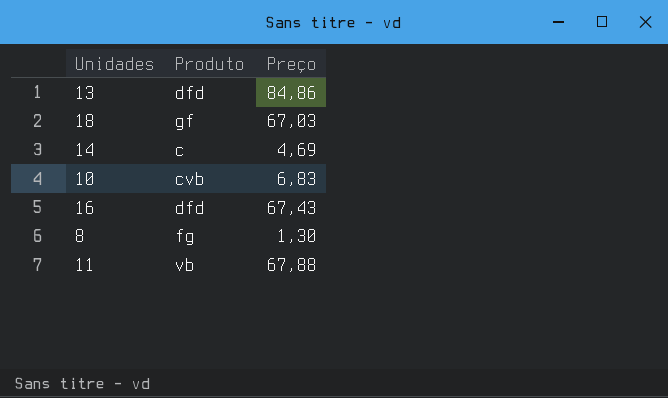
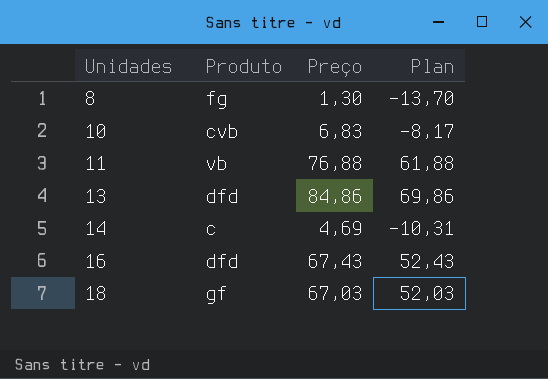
row order: none -> Unidades ascending
column Plan | formula: none -> [Preço] - 15
11 | Preço: 67,88 -> 76,88

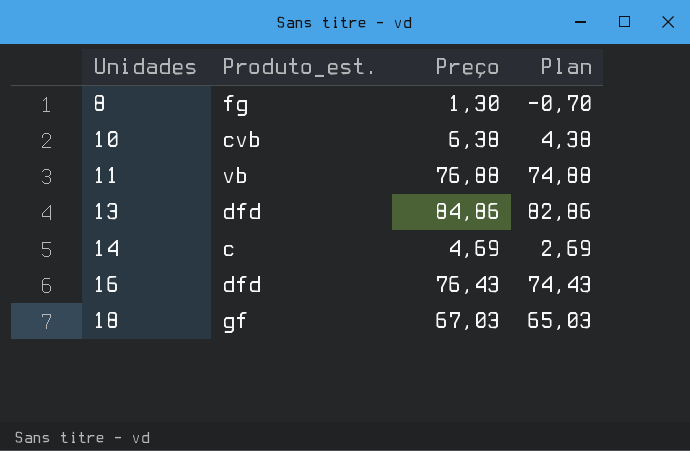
column name: Produto -> Produto_est.
column Plan | formula: [Preço] - 15 -> [Preço] - 2
10 | Preço: 6,83 -> 6,38
16 | Preço: 67,43 -> 76,43

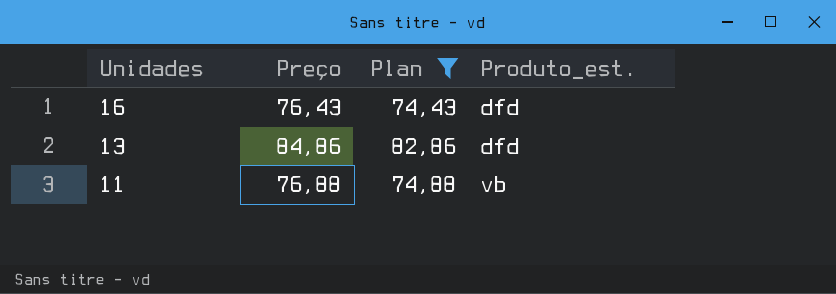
filter: none -> Plan >= 74,43
row order: Unidades ascending -> Unidades descending
column Produto_est. | position: 2 -> 4

